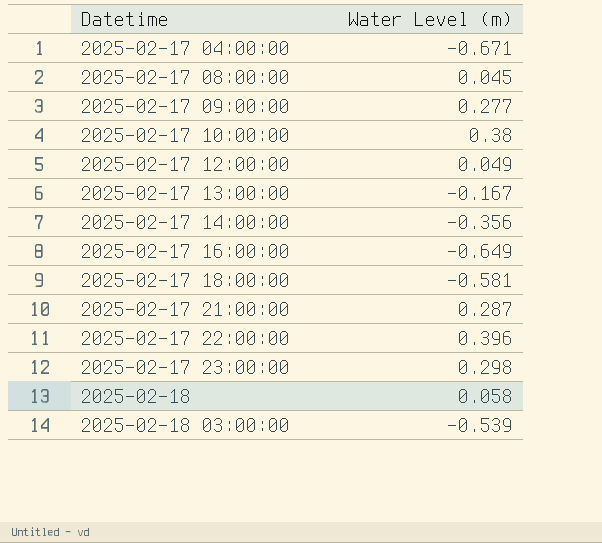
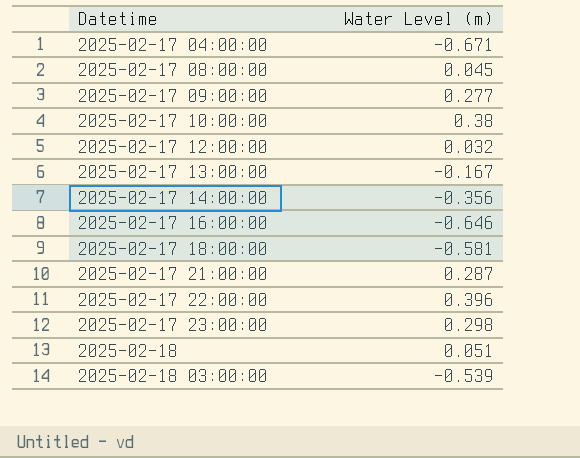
2025-02-17 12:00:00 | Water Level (m): 0.049 -> 0.032
2025-02-17 16:00:00 | Water Level (m): -0.649 -> -0.646
2025-02-18 | Water Level (m): 0.058 -> 0.051

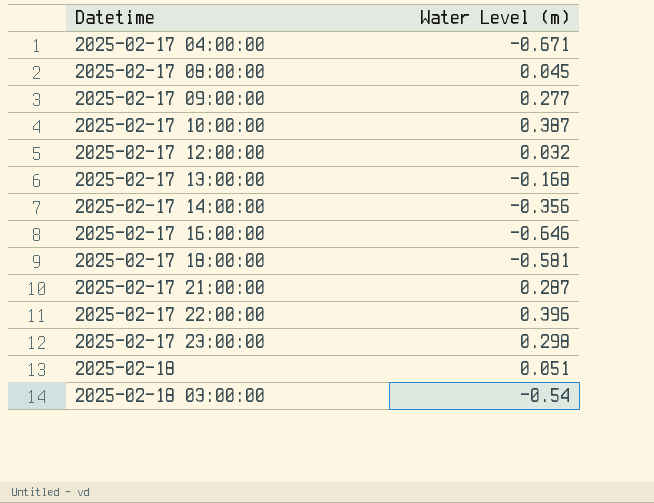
2025-02-17 10:00:00 | Water Level (m): 0.38 -> 0.387
2025-02-17 13:00:00 | Water Level (m): -0.167 -> -0.168
2025-02-18 03:00:00 | Water Level (m): -0.539 -> -0.54

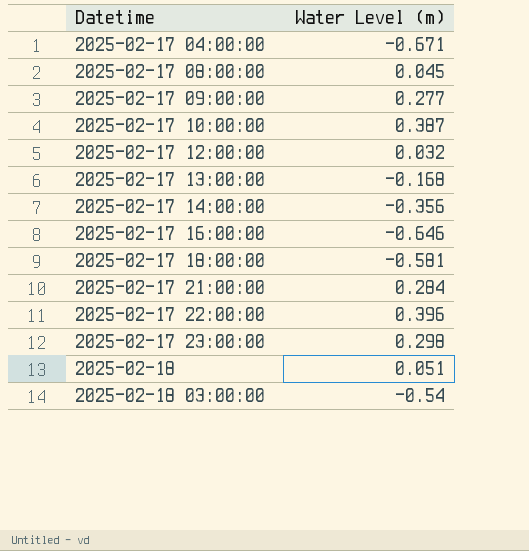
2025-02-17 21:00:00 | Water Level (m): 0.287 -> 0.284

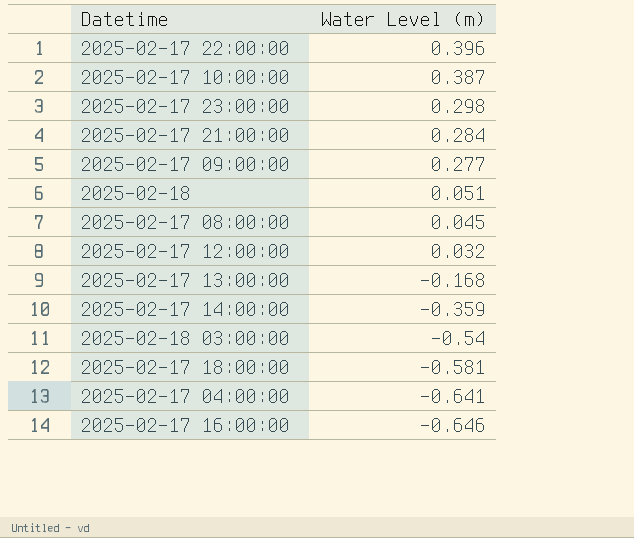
row order: Datetime ascending -> Water Level (m) descending
2025-02-17 14:00:00 | Water Level (m): -0.356 -> -0.359
2025-02-17 04:00:00 | Water Level (m): -0.671 -> -0.641

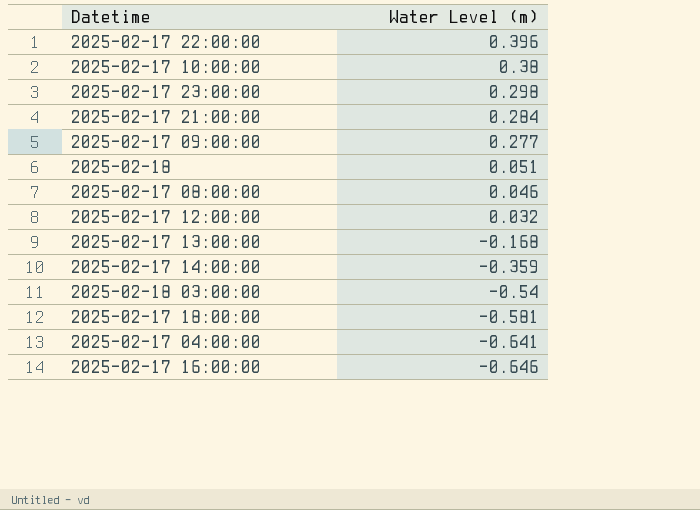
2025-02-17 10:00:00 | Water Level (m): 0.387 -> 0.38
2025-02-17 08:00:00 | Water Level (m): 0.045 -> 0.046

